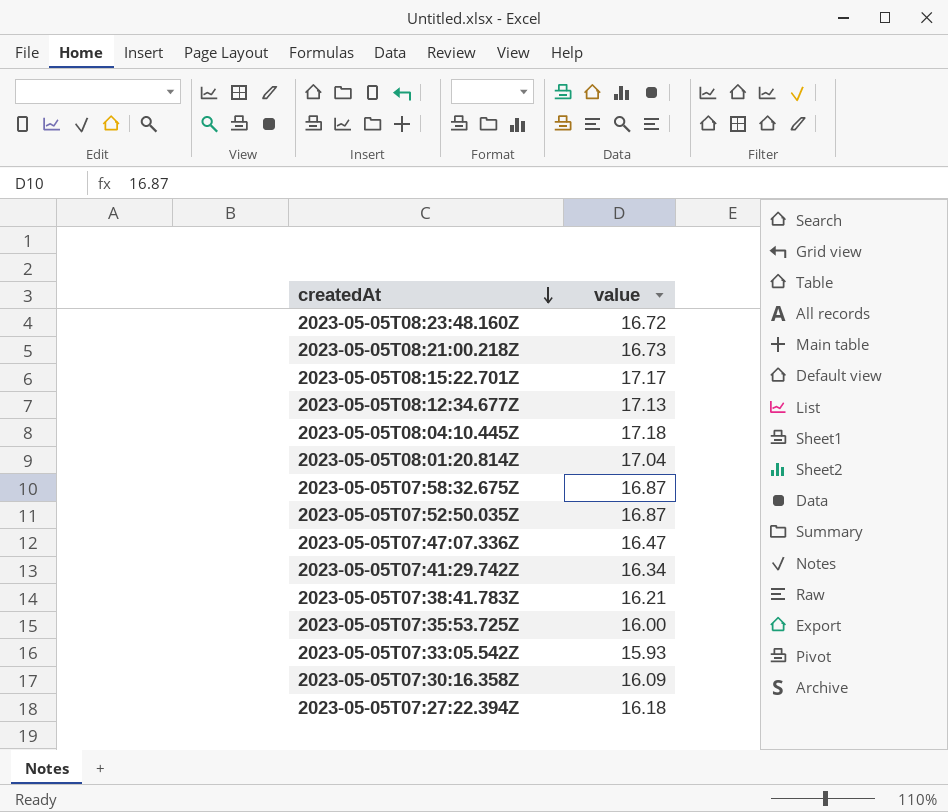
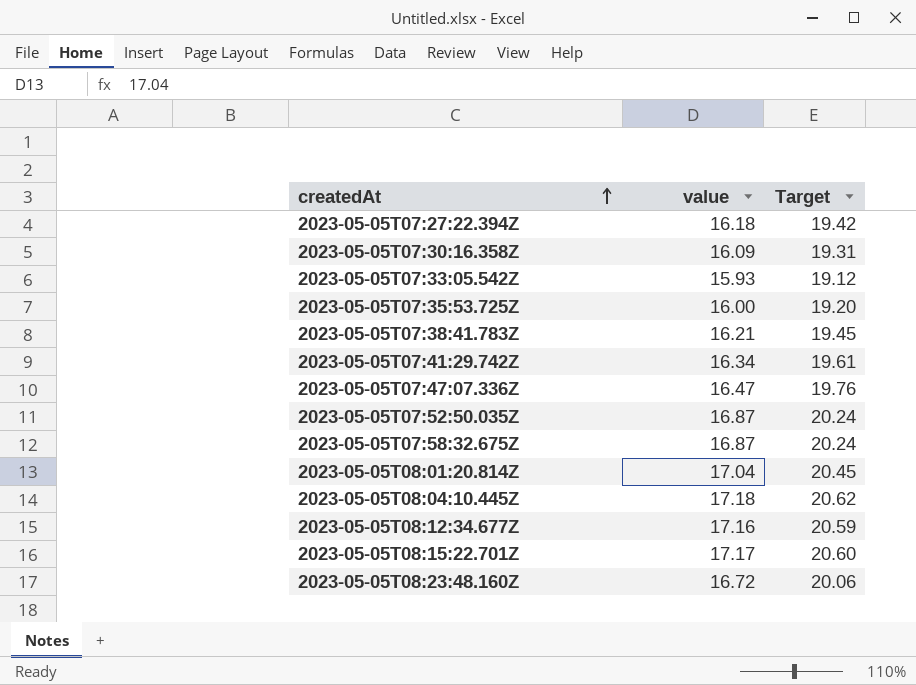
row order: createdAt descending -> createdAt ascending
column Target | formula: none -> [value] * 1.2
row 2023-05-05T08:21:00.218Z: 16.73 -> none
2023-05-05T08:12:34.677Z | value: 17.13 -> 17.16

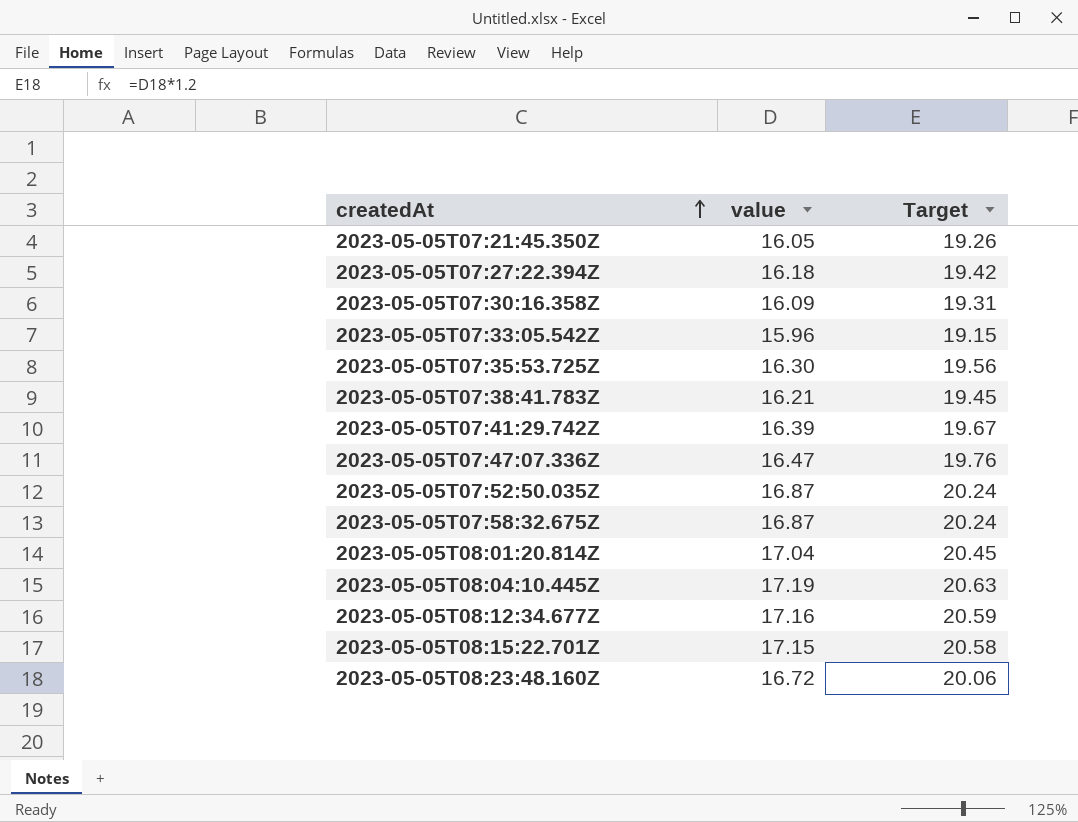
row 2023-05-05T07:21:45.350Z: none -> 16.05 | 19.26
2023-05-05T07:33:05.542Z | value: 15.93 -> 15.96
2023-05-05T07:33:05.542Z | Target: 19.12 -> 19.15
2023-05-05T07:35:53.725Z | value: 16.00 -> 16.30
2023-05-05T07:35:53.725Z | Target: 19.20 -> 19.56
2023-05-05T07:41:29.742Z | value: 16.34 -> 16.39
2023-05-05T07:41:29.742Z | Target: 19.61 -> 19.67
2023-05-05T08:04:10.445Z | value: 17.18 -> 17.19
2023-05-05T08:04:10.445Z | Target: 20.62 -> 20.63
2023-05-05T08:15:22.701Z | value: 17.17 -> 17.15
2023-05-05T08:15:22.701Z | Target: 20.60 -> 20.58

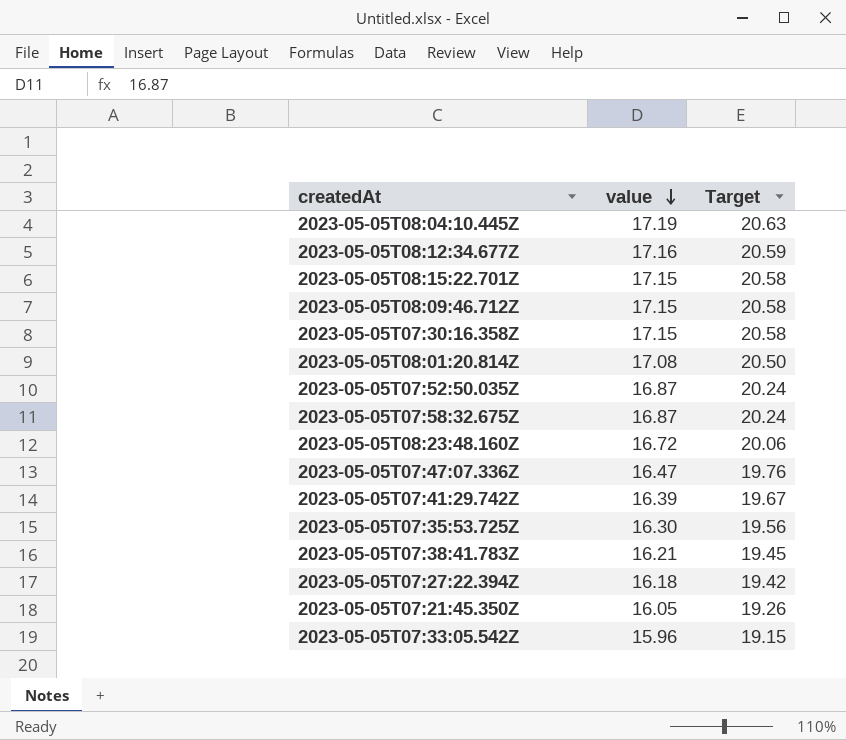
row order: createdAt ascending -> value descending
row 2023-05-05T08:09:46.712Z: none -> 17.15 | 20.58
2023-05-05T07:30:16.358Z | value: 16.09 -> 17.15
2023-05-05T07:30:16.358Z | Target: 19.31 -> 20.58
2023-05-05T08:01:20.814Z | value: 17.04 -> 17.08
2023-05-05T08:01:20.814Z | Target: 20.45 -> 20.50

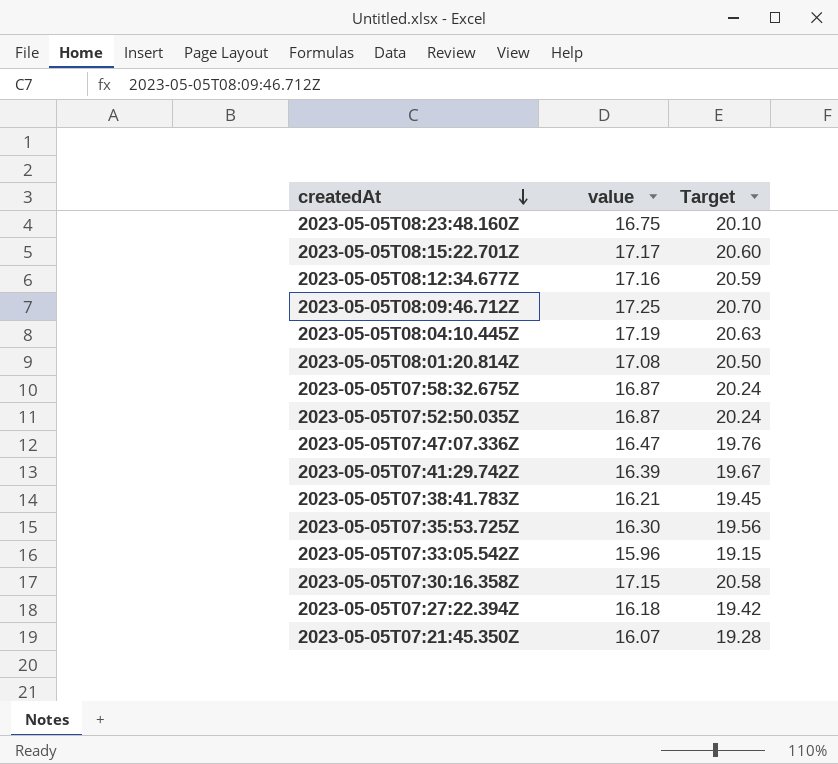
row order: value descending -> createdAt descending
2023-05-05T08:23:48.160Z | value: 16.72 -> 16.75
2023-05-05T08:23:48.160Z | Target: 20.06 -> 20.10
2023-05-05T08:15:22.701Z | value: 17.15 -> 17.17
2023-05-05T08:15:22.701Z | Target: 20.58 -> 20.60
2023-05-05T08:09:46.712Z | value: 17.15 -> 17.25
2023-05-05T08:09:46.712Z | Target: 20.58 -> 20.70
2023-05-05T07:21:45.350Z | value: 16.05 -> 16.07
2023-05-05T07:21:45.350Z | Target: 19.26 -> 19.28

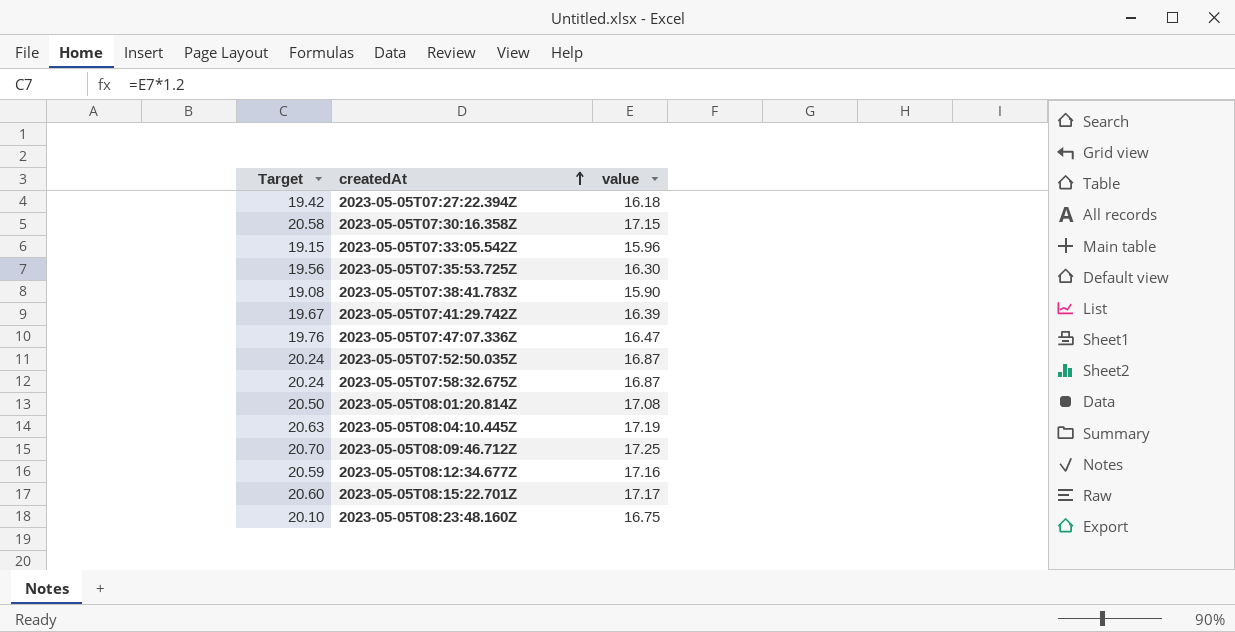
row order: createdAt descending -> createdAt ascending
column Target | position: 3 -> 1
row 2023-05-05T07:21:45.350Z: 16.07 | 19.28 -> none
2023-05-05T07:38:41.783Z | Target: 19.45 -> 19.08
2023-05-05T07:38:41.783Z | value: 16.21 -> 15.90

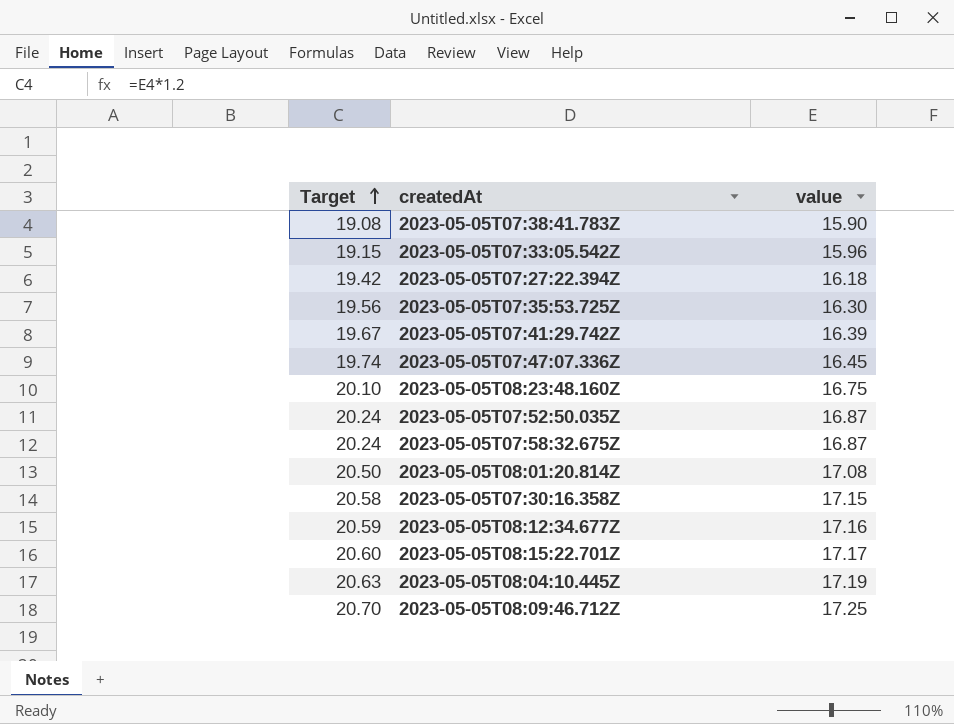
row order: createdAt ascending -> Target ascending
2023-05-05T07:47:07.336Z | Target: 19.76 -> 19.74
2023-05-05T07:47:07.336Z | value: 16.47 -> 16.45

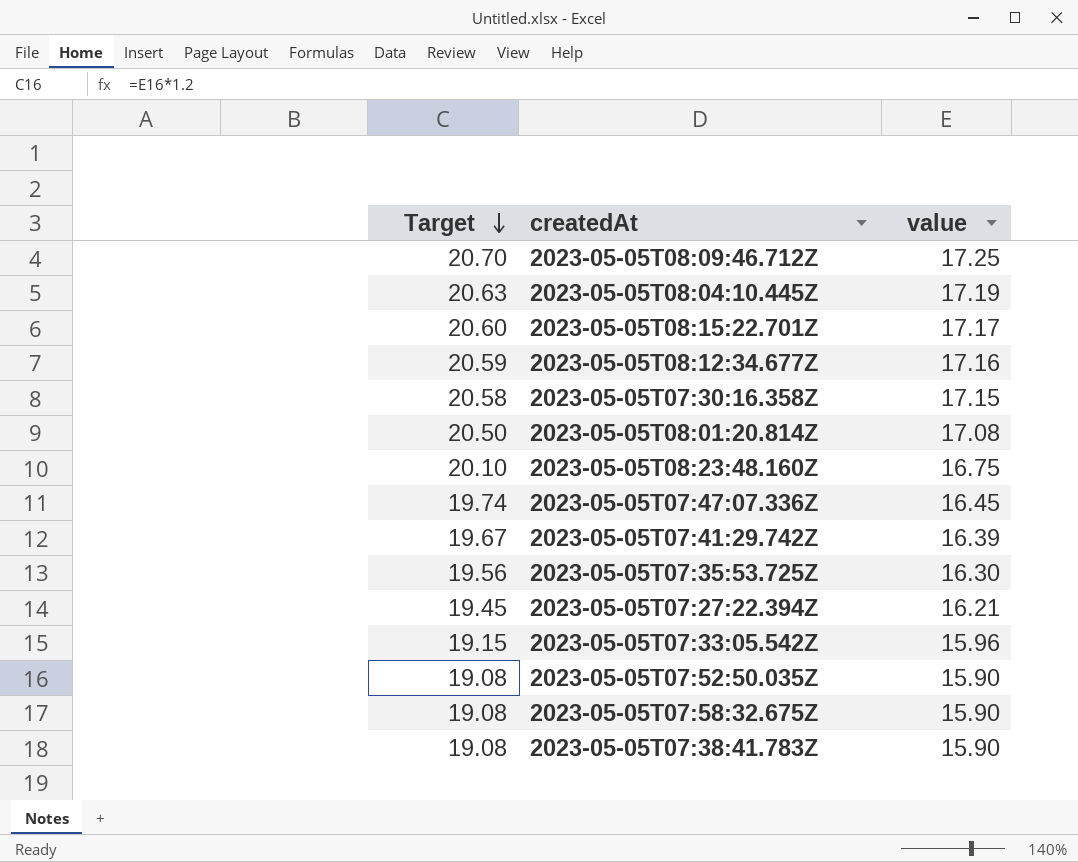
row order: Target ascending -> Target descending
2023-05-05T07:27:22.394Z | Target: 19.42 -> 19.45
2023-05-05T07:27:22.394Z | value: 16.18 -> 16.21
2023-05-05T07:52:50.035Z | Target: 20.24 -> 19.08
2023-05-05T07:52:50.035Z | value: 16.87 -> 15.90
2023-05-05T07:58:32.675Z | Target: 20.24 -> 19.08
2023-05-05T07:58:32.675Z | value: 16.87 -> 15.90

